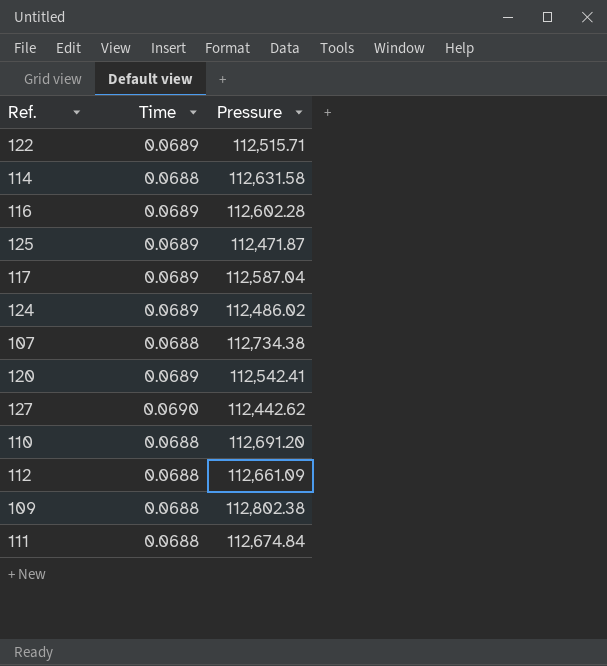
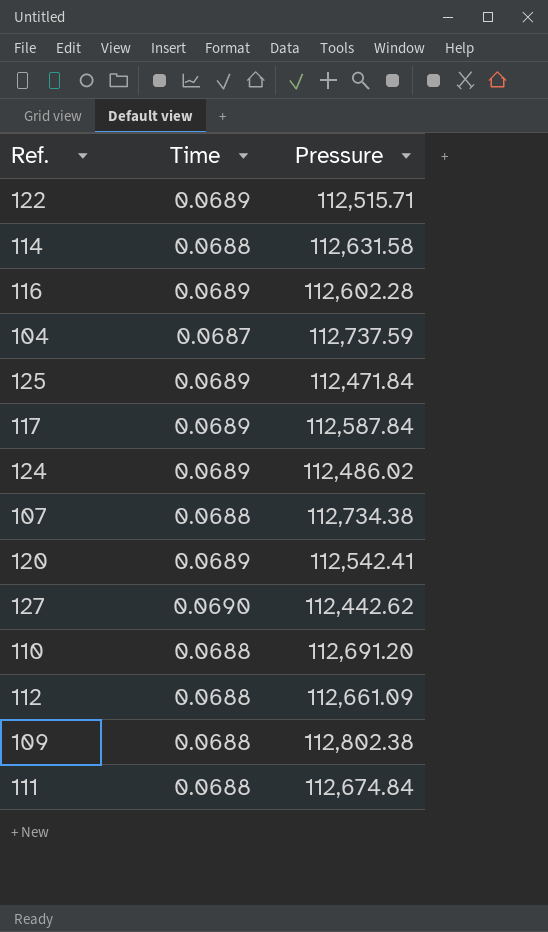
row 104: none -> 0.0687 | 112,737.59
125 | Pressure: 112,471.87 -> 112,471.84
117 | Pressure: 112,587.04 -> 112,587.84

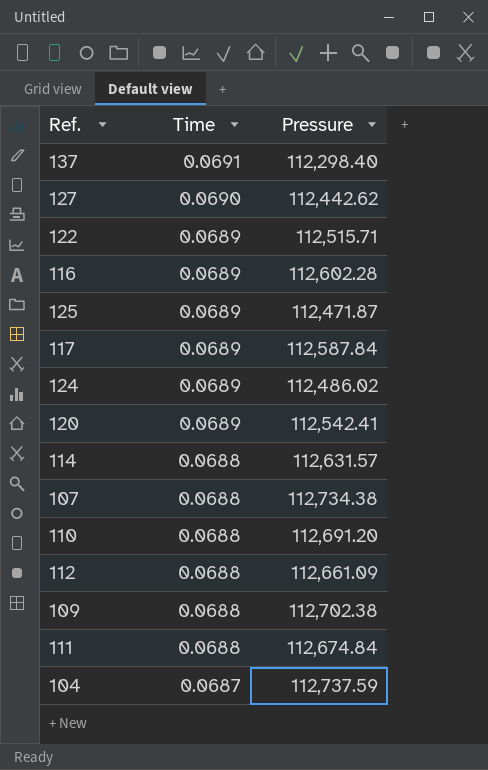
row order: none -> Time descending
row 137: none -> 0.0691 | 112,298.40
125 | Pressure: 112,471.84 -> 112,471.87
114 | Pressure: 112,631.58 -> 112,631.57
109 | Pressure: 112,802.38 -> 112,702.38

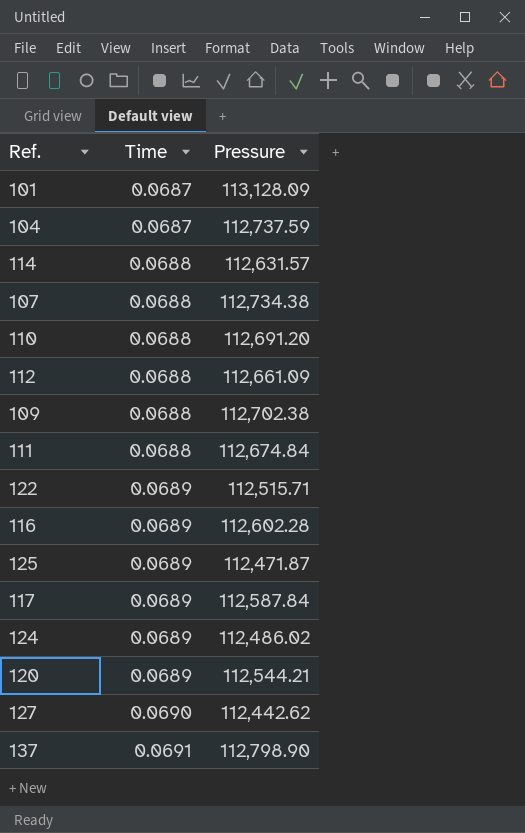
row order: Time descending -> Time ascending
row 101: none -> 0.0687 | 113,128.09
120 | Pressure: 112,542.41 -> 112,544.21
137 | Pressure: 112,298.40 -> 112,798.90

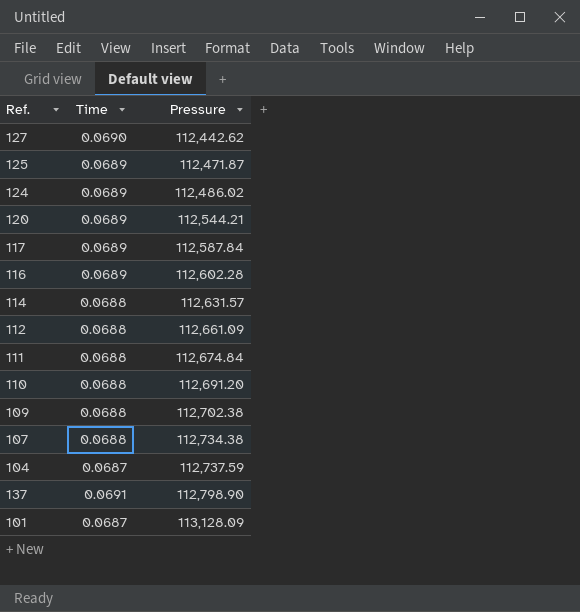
row order: Time ascending -> Pressure ascending
row 122: 0.0689 | 112,515.71 -> none

